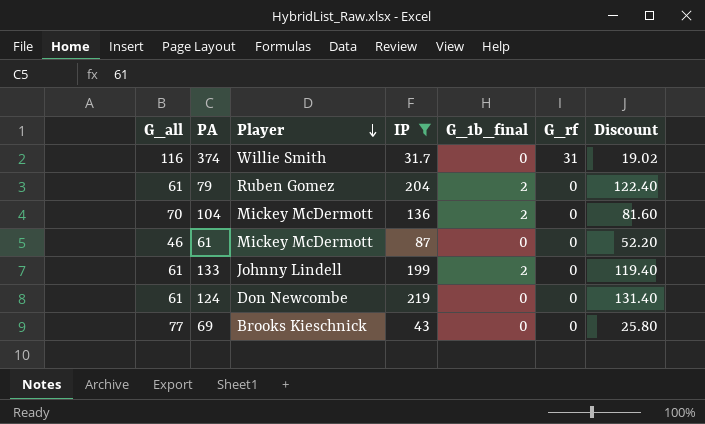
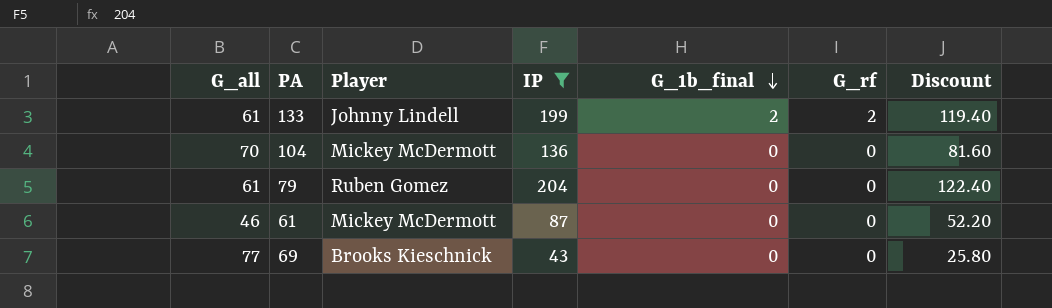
row order: Player descending -> G_1b_final descending
row 374: 116 | Willie Smith | 31.7 | 0 | 31 | 19.02 -> none
row 124: 61 | Don Newcombe | 219 | 0 | 0 | 131.40 -> none
133 | G_rf: 0 -> 2
104 | G_1b_final: 2 -> 0
79 | G_1b_final: 2 -> 0

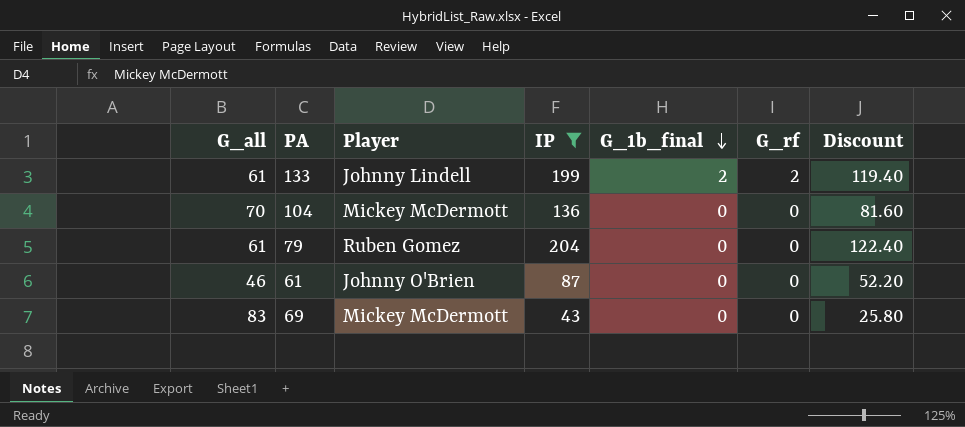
61 | Player: Mickey McDermott -> Johnny O'Brien
69 | G_all: 77 -> 83
69 | Player: Brooks Kieschnick -> Mickey McDermott

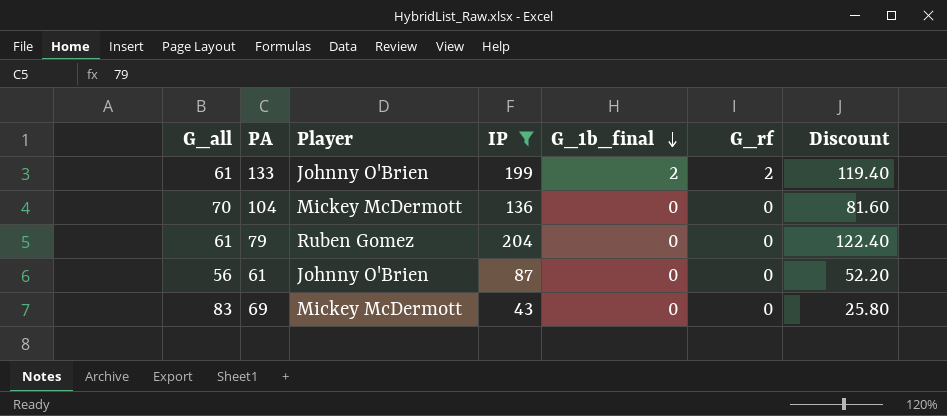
133 | Player: Johnny Lindell -> Johnny O'Brien
61 | G_all: 46 -> 56

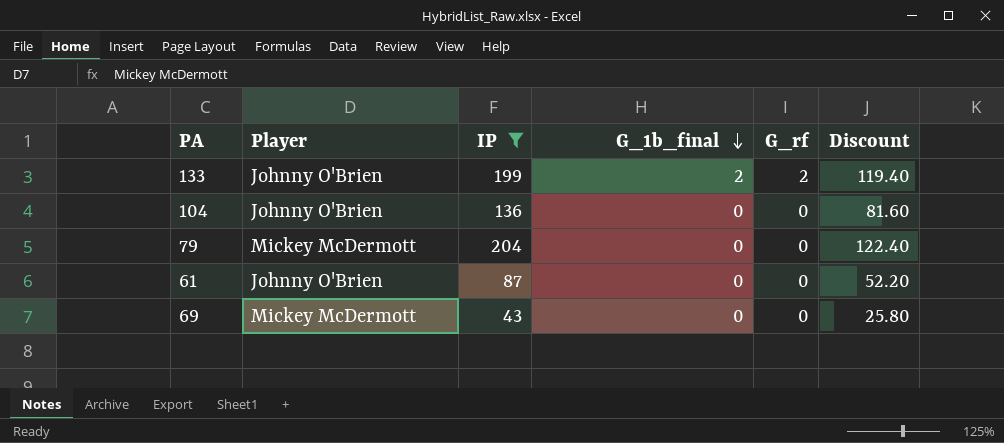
column G_all | position: 1 -> none
104 | Player: Mickey McDermott -> Johnny O'Brien
79 | Player: Ruben Gomez -> Mickey McDermott

